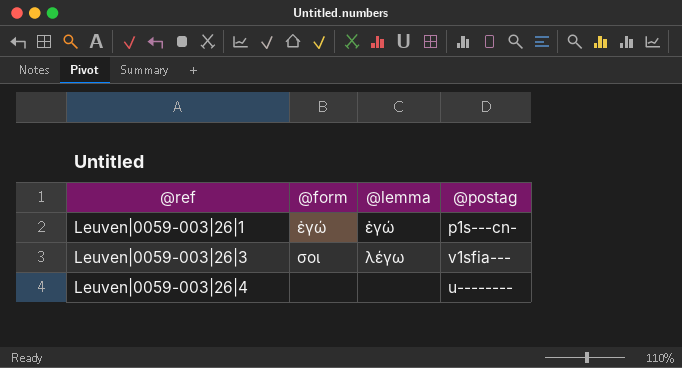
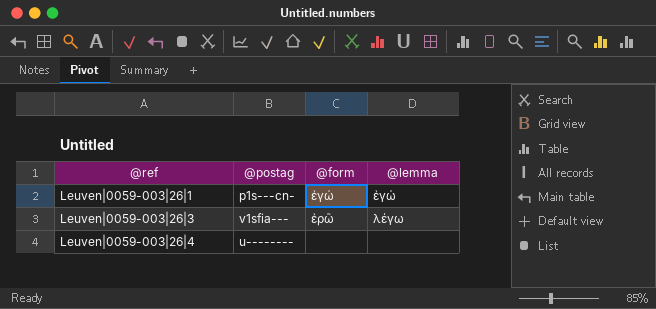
column @postag | position: 4 -> 2
Leuven|0059-003|26|3 | @form: σοι -> ἐρῶ

